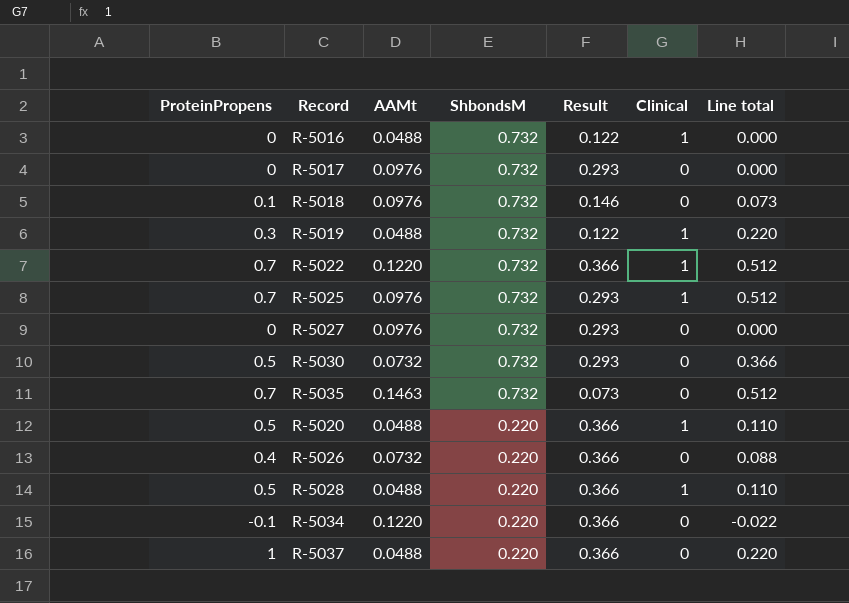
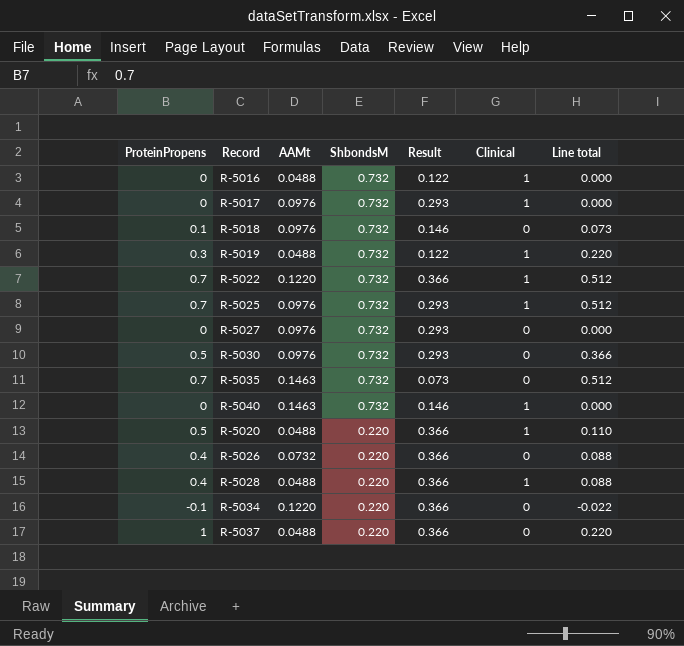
R-5017 | Clinical: 0 -> 1
R-5030 | AAMt: 0.0732 -> 0.0976
row R-5040: none -> 0 | 0.1463 | 0.732 | 0.146 | 1 | 0.000
R-5028 | ProteinPropens: 0.5 -> 0.4
R-5028 | Line total: 0.110 -> 0.088

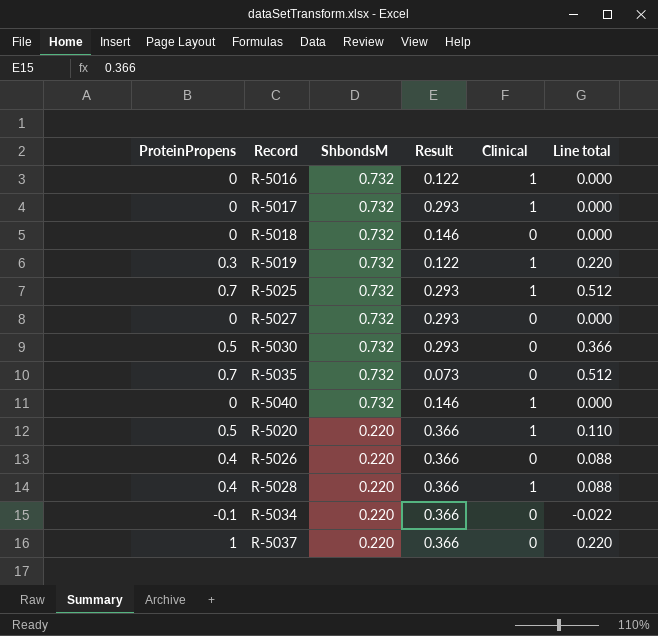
column AAMt | position: 3 -> none
row R-5022: 0.7 | 0.1220 | 0.732 | 0.366 | 1 | 0.512 -> none
R-5018 | ProteinPropens: 0.1 -> 0
R-5018 | Line total: 0.073 -> 0.000

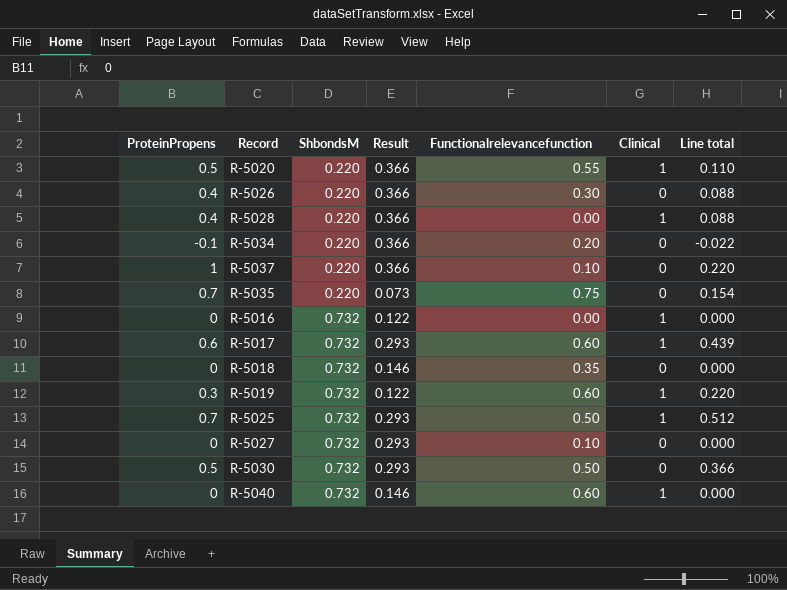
row order: ShbondsM descending -> ShbondsM ascending
column Functionalrelevancefunction | position: none -> 5
R-5035 | ShbondsM: 0.732 -> 0.220
R-5035 | Line total: 0.512 -> 0.154
R-5017 | ProteinPropens: 0 -> 0.6
R-5017 | Line total: 0.000 -> 0.439

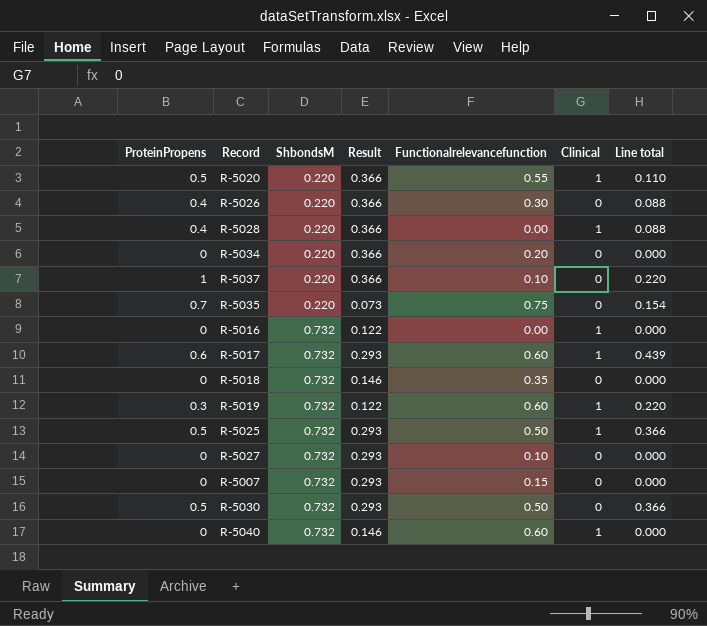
R-5034 | ProteinPropens: -0.1 -> 0
R-5034 | Line total: -0.022 -> 0.000
R-5025 | ProteinPropens: 0.7 -> 0.5
R-5025 | Line total: 0.512 -> 0.366
row R-5007: none -> 0 | 0.732 | 0.293 | 0.15 | 0 | 0.000

